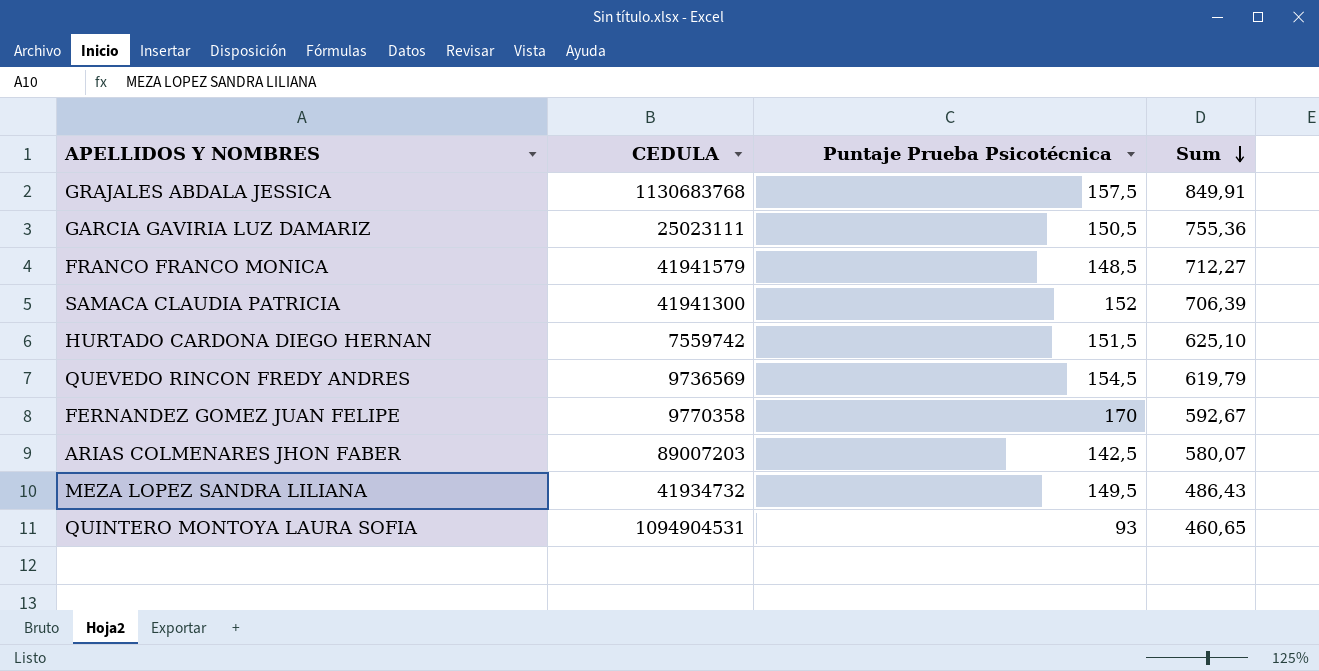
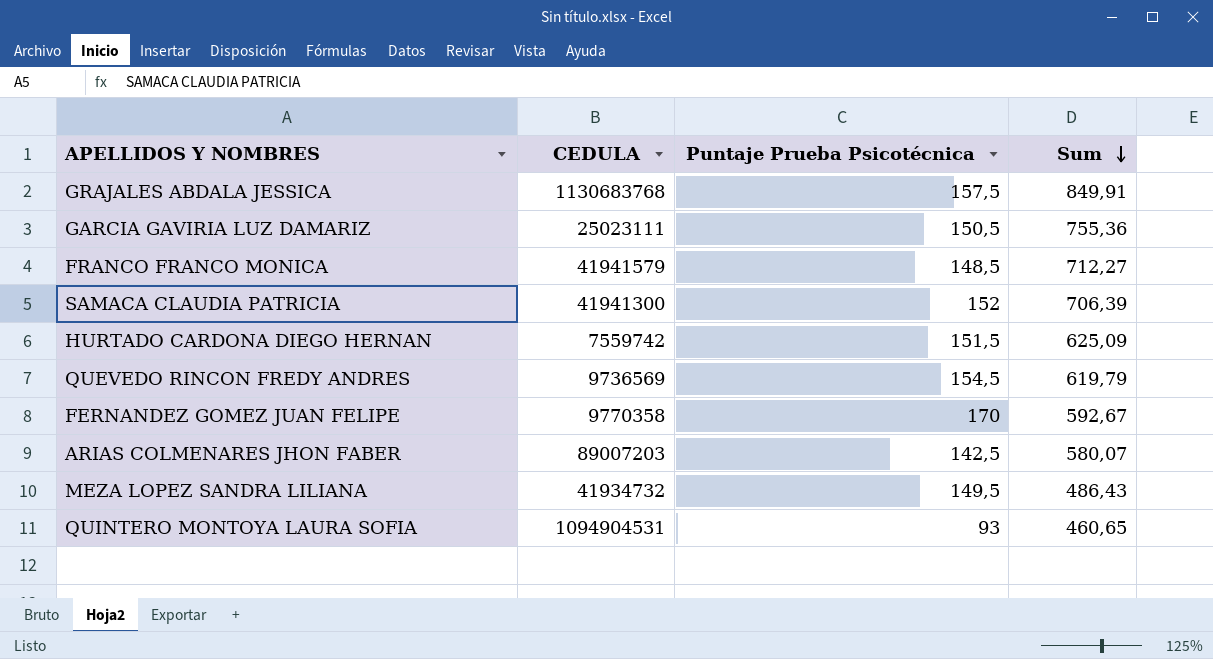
HURTADO CARDONA DIEGO HERNAN | Sum: 625,10 -> 625,09

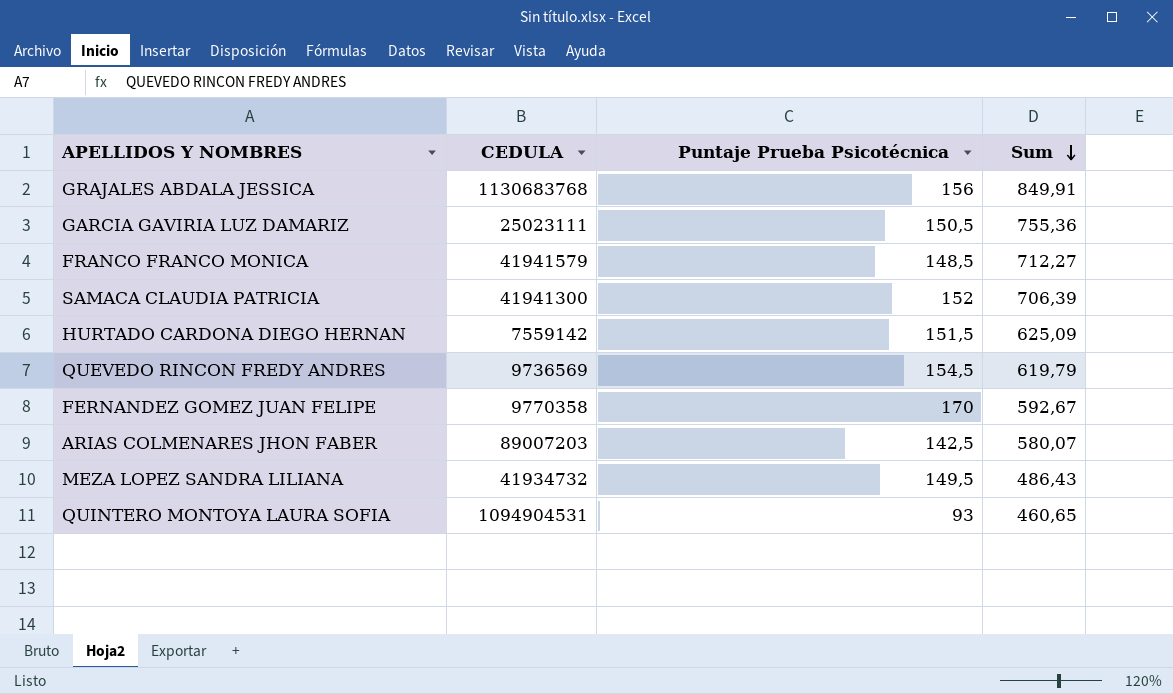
GRAJALES ABDALA JESSICA | Puntaje Prueba Psicotécnica: 157,5 -> 156
HURTADO CARDONA DIEGO HERNAN | CEDULA: 7559742 -> 7559142

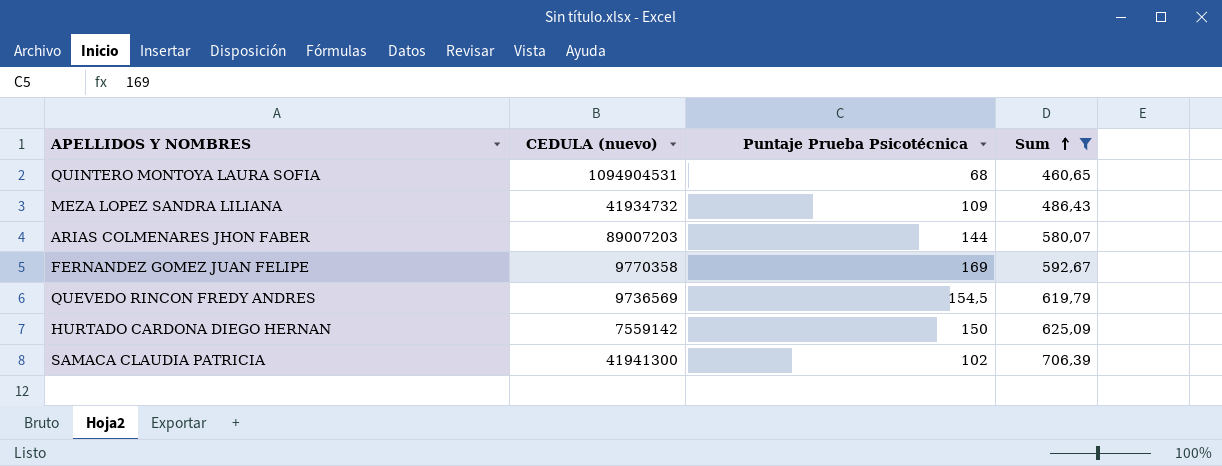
filter: none -> Sum <= 706,39
row order: Sum descending -> Sum ascending
column name: CEDULA -> CEDULA (nuevo)
QUINTERO MONTOYA LAURA SOFIA | Puntaje Prueba Psicotécnica: 93 -> 68
MEZA LOPEZ SANDRA LILIANA | Puntaje Prueba Psicotécnica: 149,5 -> 109
ARIAS COLMENARES JHON FABER | Puntaje Prueba Psicotécnica: 142,5 -> 144
FERNANDEZ GOMEZ JUAN FELIPE | Puntaje Prueba Psicotécnica: 170 -> 169
HURTADO CARDONA DIEGO HERNAN | Puntaje Prueba Psicotécnica: 151,5 -> 150
SAMACA CLAUDIA PATRICIA | Puntaje Prueba Psicotécnica: 152 -> 102

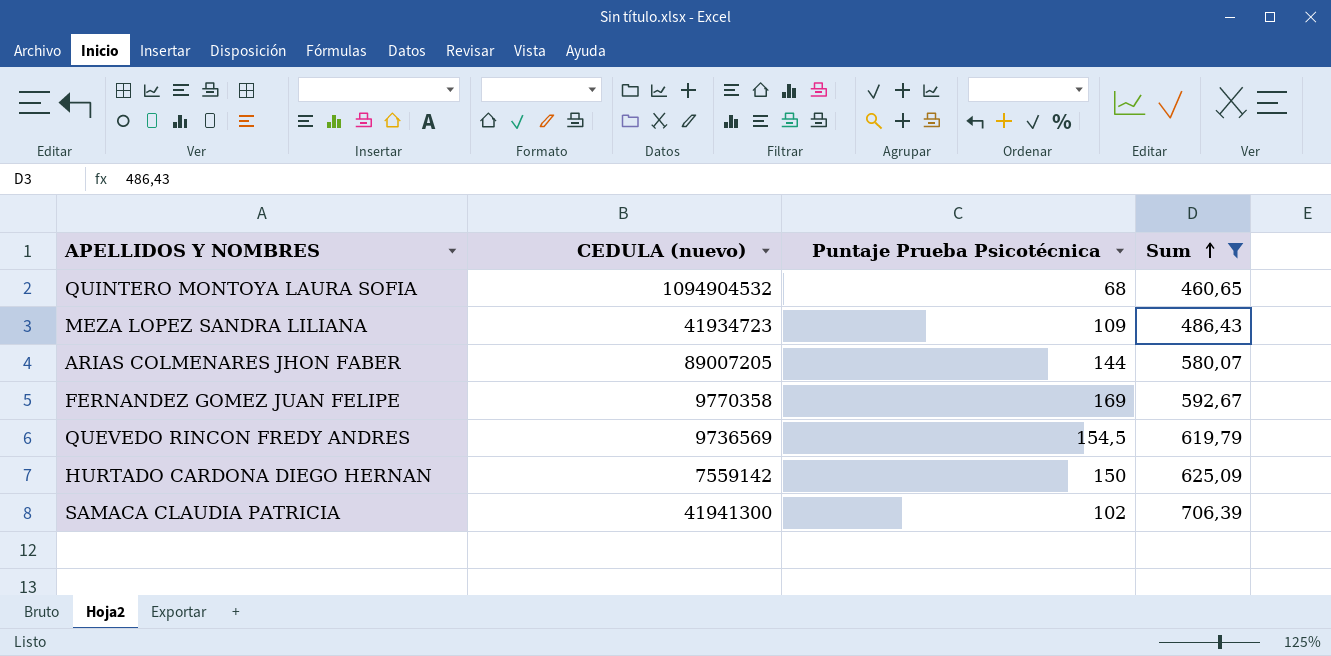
QUINTERO MONTOYA LAURA SOFIA | CEDULA (nuevo): 1094904531 -> 1094904532
MEZA LOPEZ SANDRA LILIANA | CEDULA (nuevo): 41934732 -> 41934723
ARIAS COLMENARES JHON FABER | CEDULA (nuevo): 89007203 -> 89007205

